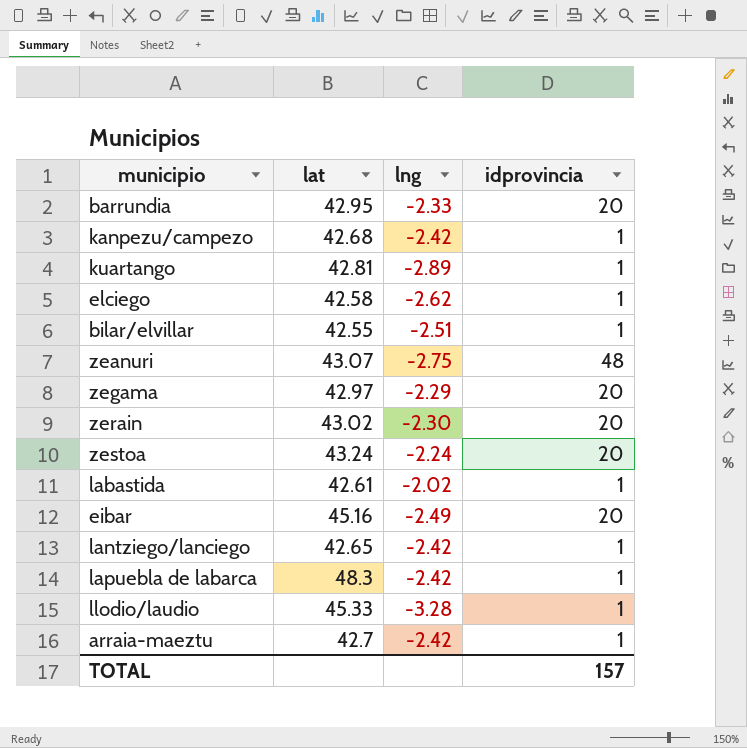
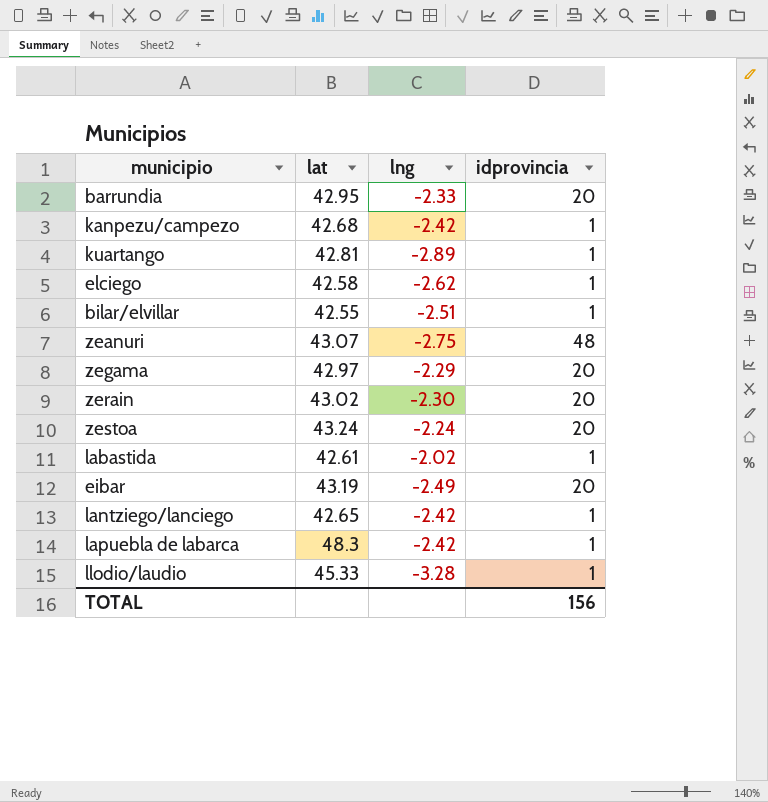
row arraia-maeztu: 42.7 | -2.42 | 1 -> none
eibar | lat: 45.16 -> 43.19
TOTAL | idprovincia: 157 -> 156

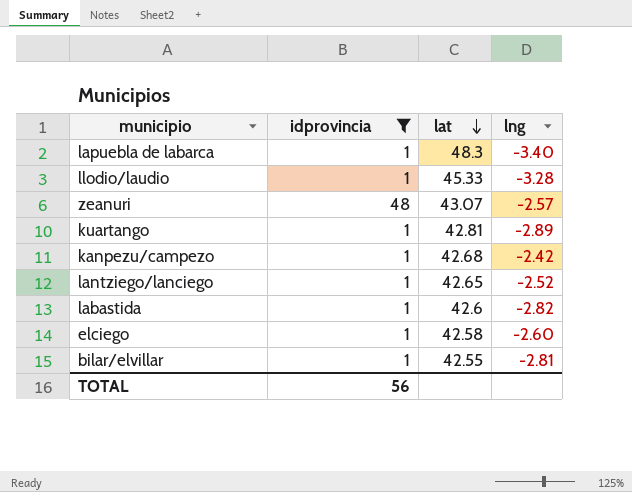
filter: none -> idprovincia != 20
row order: none -> lat descending
column idprovincia | position: 4 -> 2
lapuebla de labarca | lng: -2.42 -> -3.40
zeanuri | lng: -2.75 -> -2.57
lantziego/lanciego | lng: -2.42 -> -2.52
labastida | lat: 42.61 -> 42.6
labastida | lng: -2.02 -> -2.82
elciego | lng: -2.62 -> -2.60
bilar/elvillar | lng: -2.51 -> -2.81
TOTAL | idprovincia: 156 -> 56

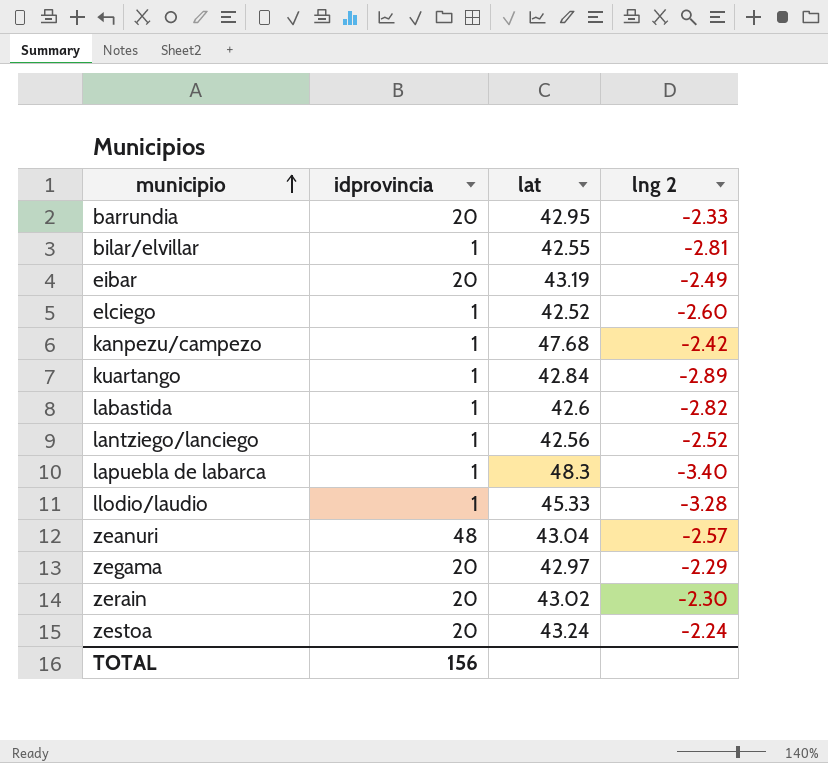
filter: idprovincia != 20 -> none
row order: lat descending -> municipio ascending
column name: lng -> lng 2
elciego | lat: 42.58 -> 42.52
kanpezu/campezo | lat: 42.68 -> 47.68
kuartango | lat: 42.81 -> 42.84
lantziego/lanciego | lat: 42.65 -> 42.56
zeanuri | lat: 43.07 -> 43.04
TOTAL | idprovincia: 56 -> 156

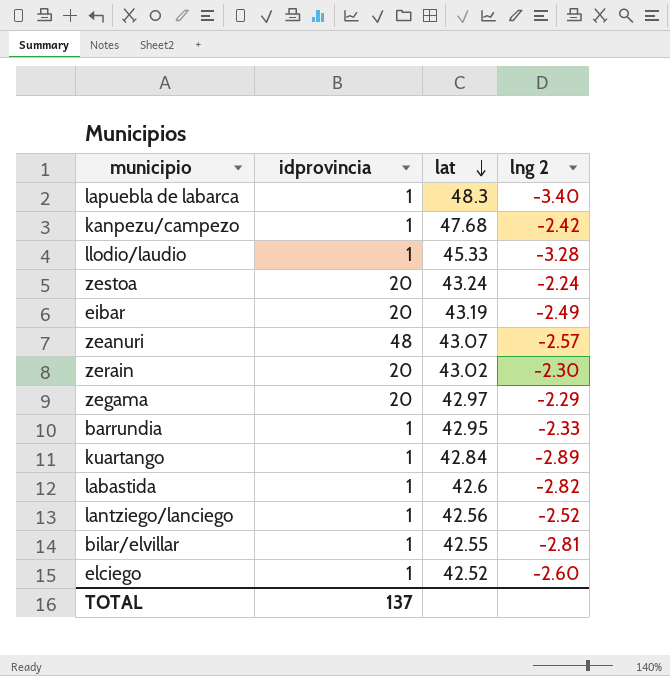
row order: municipio ascending -> lat descending
zeanuri | lat: 43.04 -> 43.07
barrundia | idprovincia: 20 -> 1
TOTAL | idprovincia: 156 -> 137

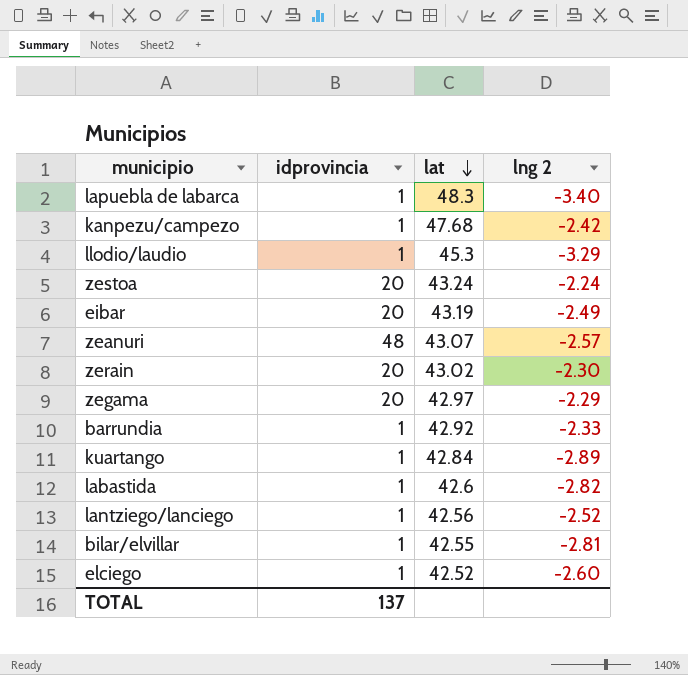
llodio/laudio | lat: 45.33 -> 45.3
llodio/laudio | lng 2: -3.28 -> -3.29
barrundia | lat: 42.95 -> 42.92

